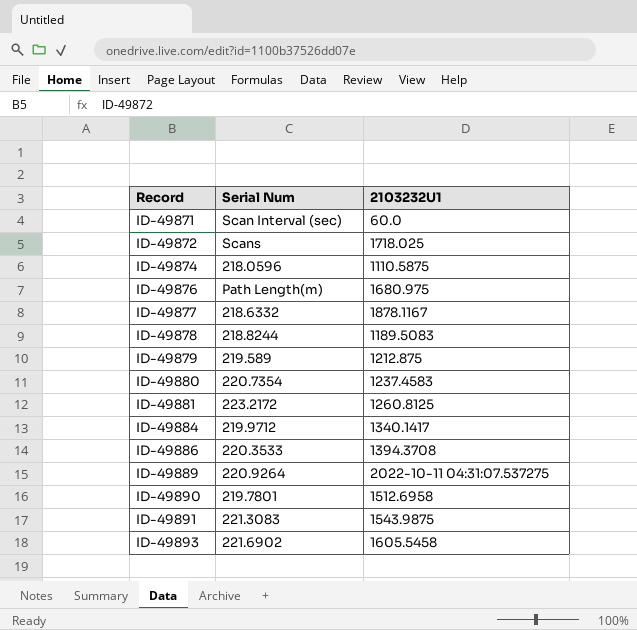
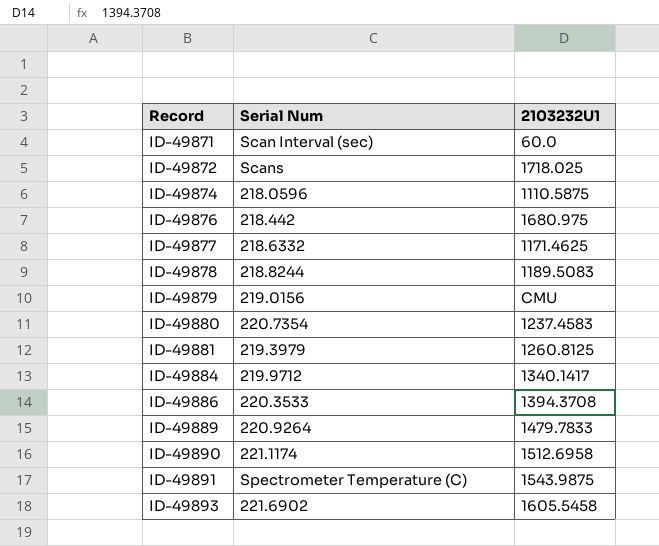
ID-49876 | Serial Num: Path Length(m) -> 218.442
ID-49877 | 2103232U1: 1878.1167 -> 1171.4625
ID-49879 | Serial Num: 219.589 -> 219.0156
ID-49879 | 2103232U1: 1212.875 -> CMU
ID-49881 | Serial Num: 223.2172 -> 219.3979
ID-49889 | 2103232U1: 2022-10-11 04:31:07.537275 -> 1479.7833
ID-49890 | Serial Num: 219.7801 -> 221.1174
ID-49891 | Serial Num: 221.3083 -> Spectrometer Temperature (C)

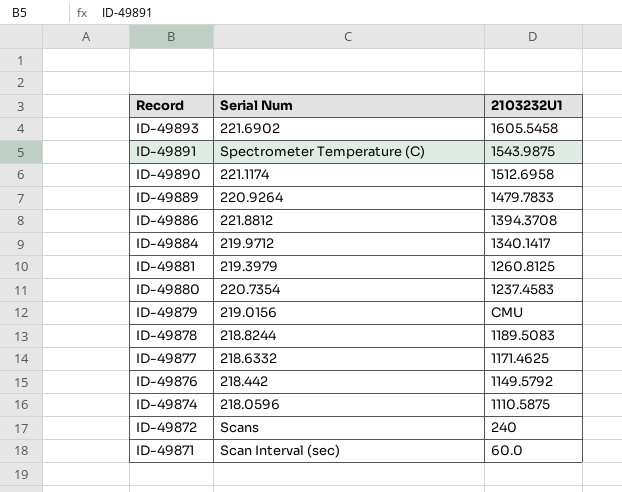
row order: Record ascending -> Record descending
ID-49886 | Serial Num: 220.3533 -> 221.8812
ID-49876 | 2103232U1: 1680.975 -> 1149.5792
ID-49872 | 2103232U1: 1718.025 -> 240

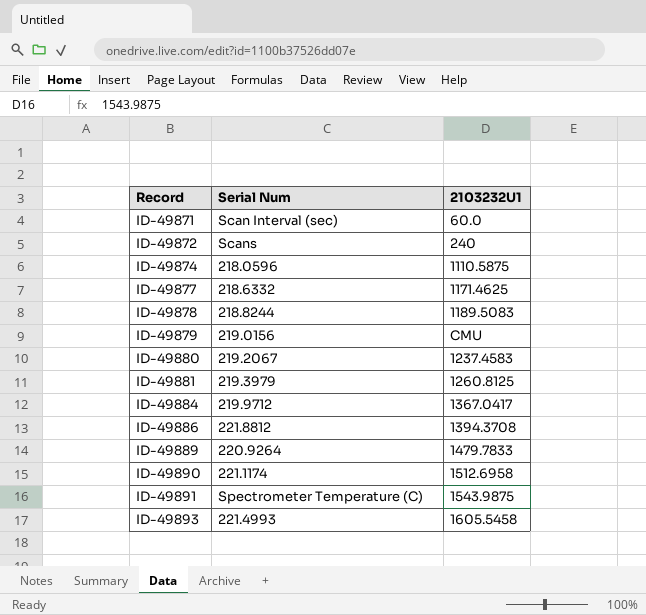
row order: Record descending -> Record ascending
row ID-49876: 218.442 | 1149.5792 -> none
ID-49880 | Serial Num: 220.7354 -> 219.2067
ID-49884 | 2103232U1: 1340.1417 -> 1367.0417
ID-49893 | Serial Num: 221.6902 -> 221.4993

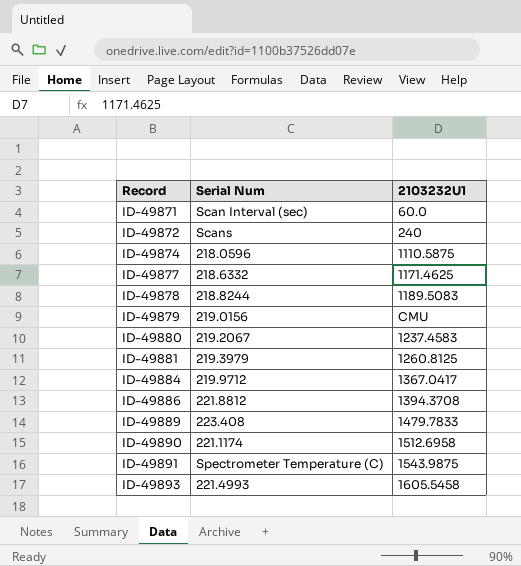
ID-49889 | Serial Num: 220.9264 -> 223.408

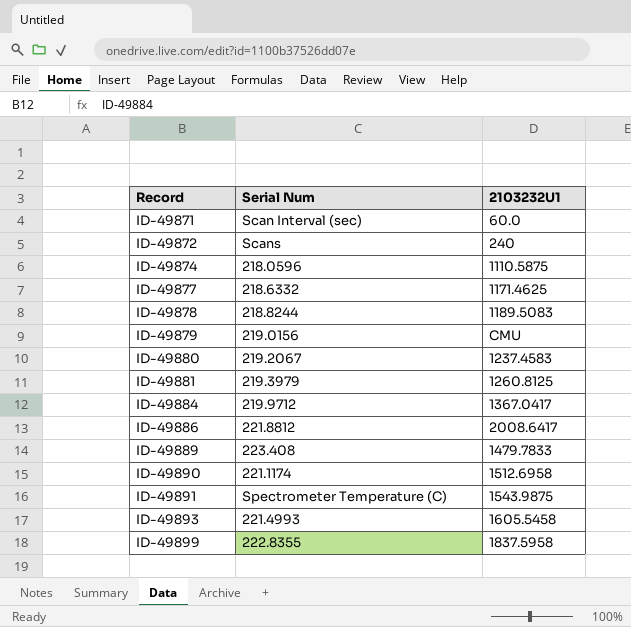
ID-49886 | 2103232U1: 1394.3708 -> 2008.6417
row ID-49899: none -> 222.8355 | 1837.5958

